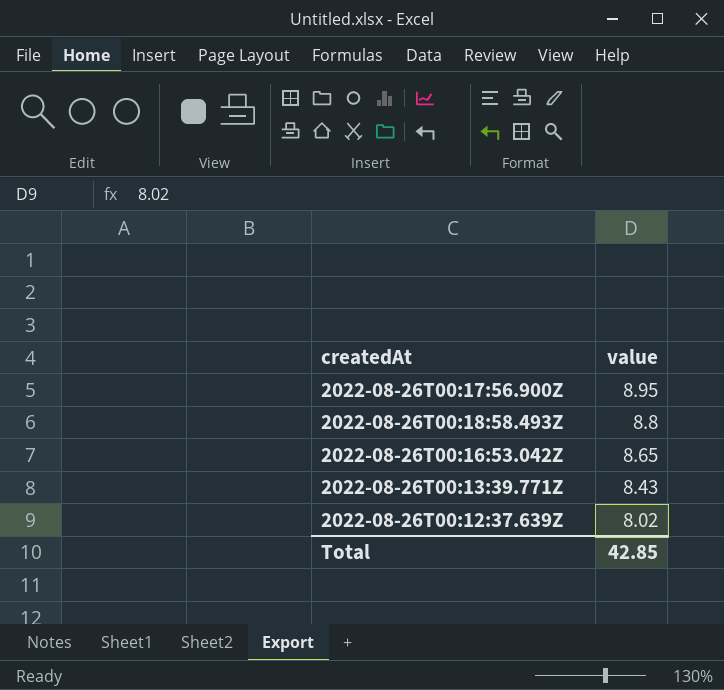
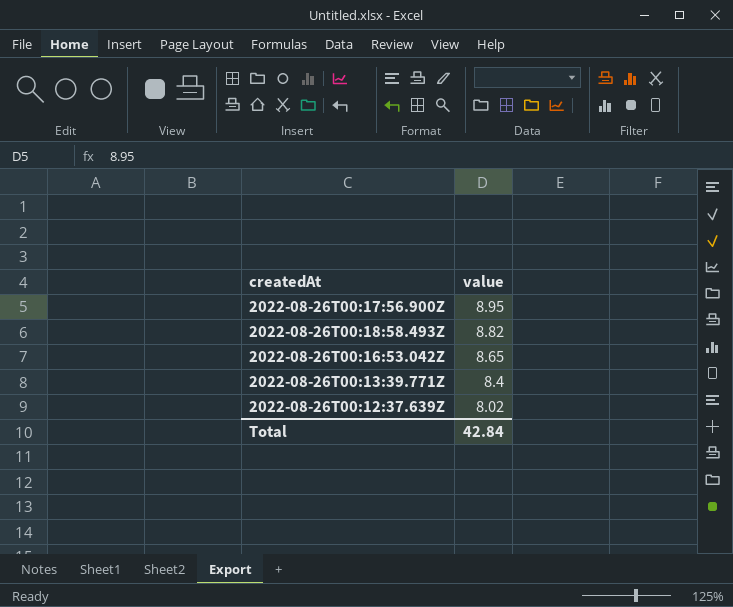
2022-08-26T00:18:58.493Z | value: 8.8 -> 8.82
2022-08-26T00:13:39.771Z | value: 8.43 -> 8.4
Total | value: 42.85 -> 42.84

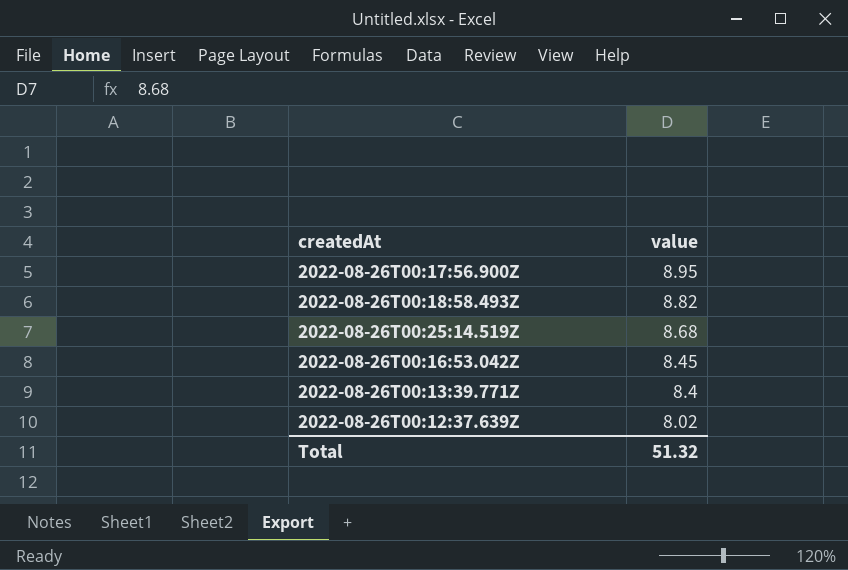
row 2022-08-26T00:25:14.519Z: none -> 8.68
2022-08-26T00:16:53.042Z | value: 8.65 -> 8.45
Total | value: 42.84 -> 51.32

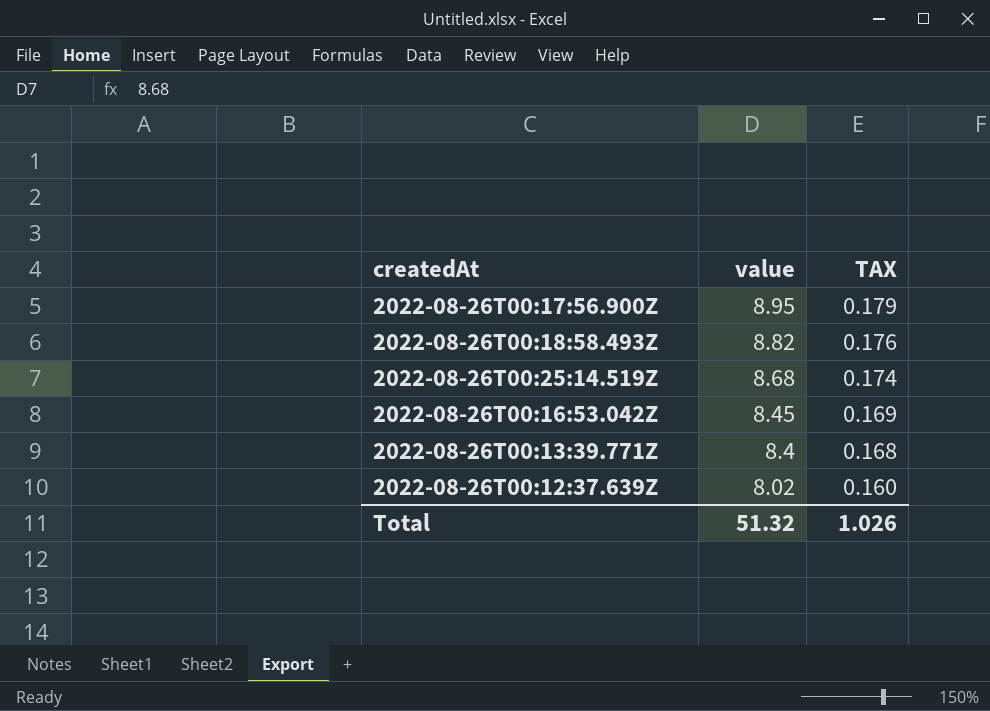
column TAX | formula: none -> [value] * 0.02

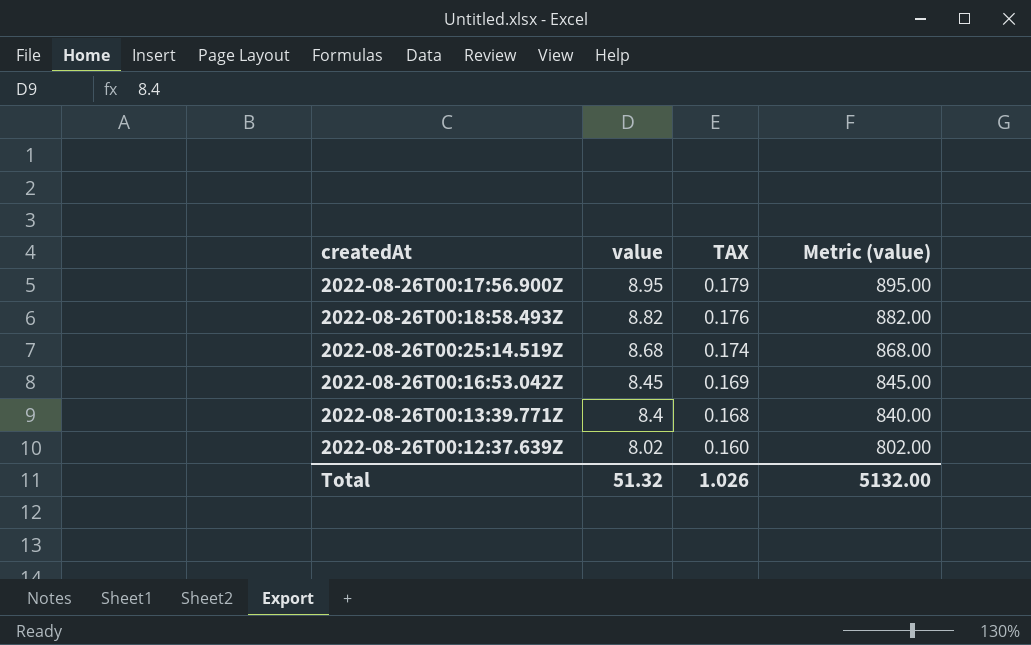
column Metric (value) | formula: none -> [value] * 100

